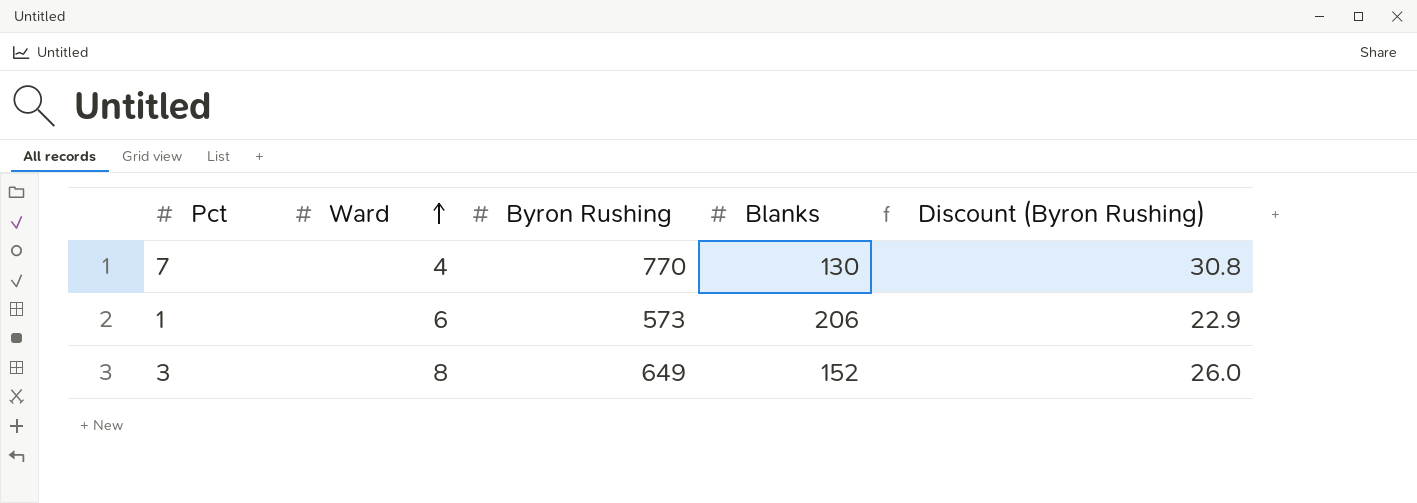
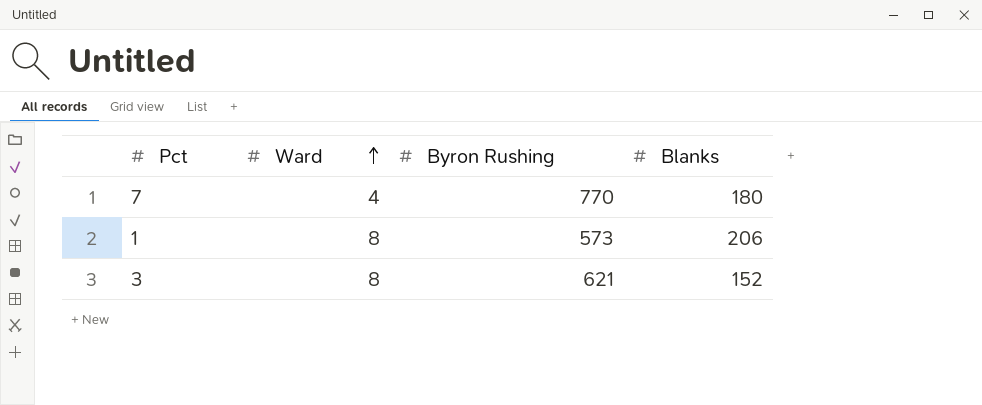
column Discount (Byron Rushing) | formula: [Byron Rushing] * 0.04 -> none
7 | Blanks: 130 -> 180
1 | Ward: 6 -> 8
3 | Byron Rushing: 649 -> 621

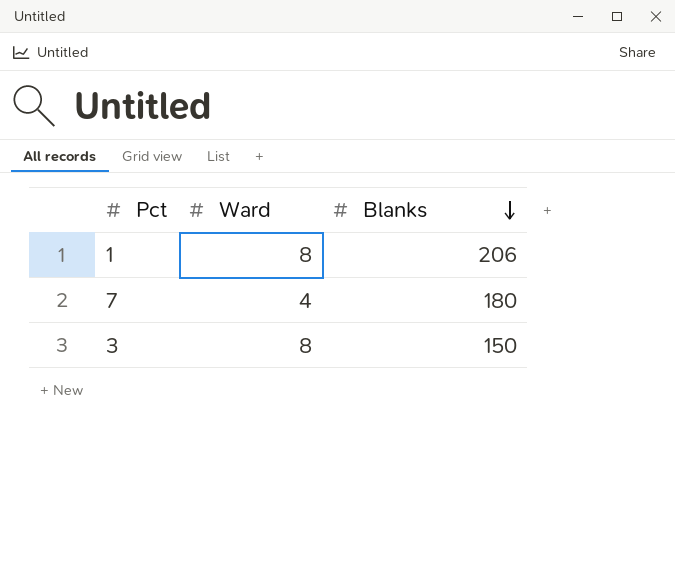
row order: Ward ascending -> Blanks descending
column Byron Rushing | position: 3 -> none
3 | Blanks: 152 -> 150

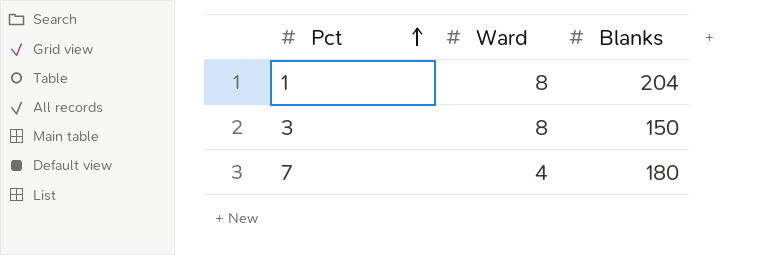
row order: Blanks descending -> Pct ascending
1 | Blanks: 206 -> 204

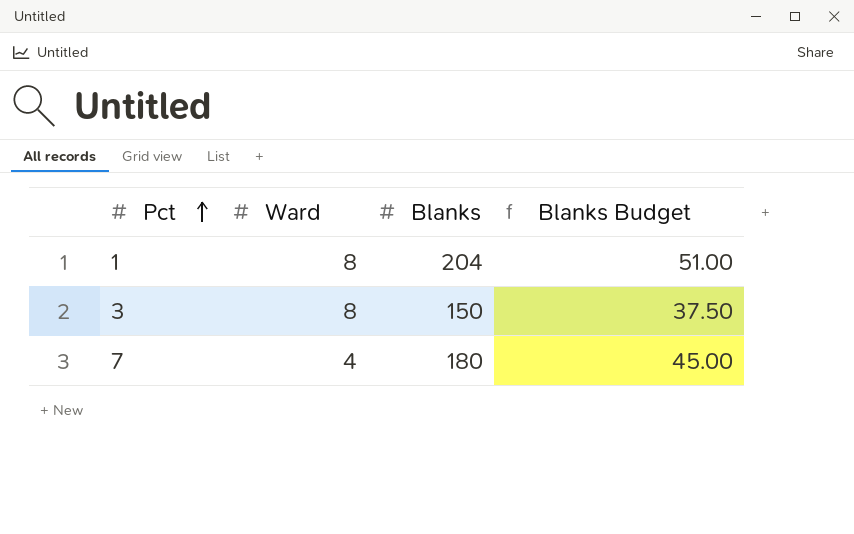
column Blanks Budget | formula: none -> [Blanks] * 0.25

